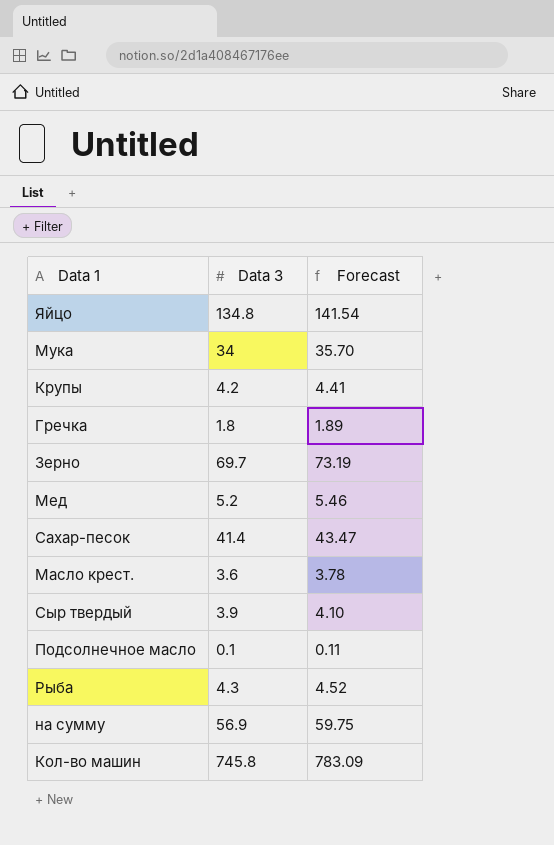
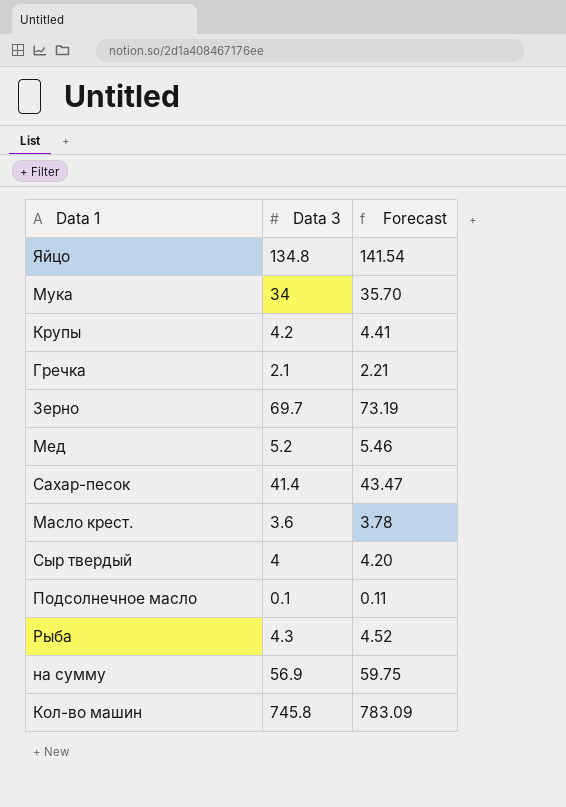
Гречка | Data 3: 1.8 -> 2.1
Гречка | Forecast: 1.89 -> 2.21
Сыр твердый | Data 3: 3.9 -> 4
Сыр твердый | Forecast: 4.10 -> 4.20

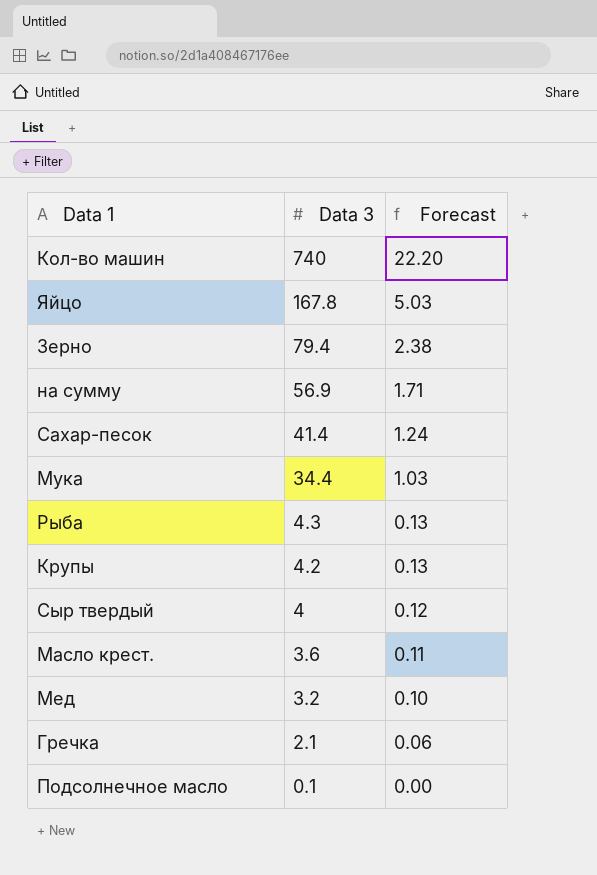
row order: none -> Data 3 descending
column Forecast | formula: [Data 3] * 1.05 -> [Data 3] * 0.03
Кол-во машин | Data 3: 745.8 -> 740
Яйцо | Data 3: 134.8 -> 167.8
Зерно | Data 3: 69.7 -> 79.4
Мука | Data 3: 34 -> 34.4
Мед | Data 3: 5.2 -> 3.2

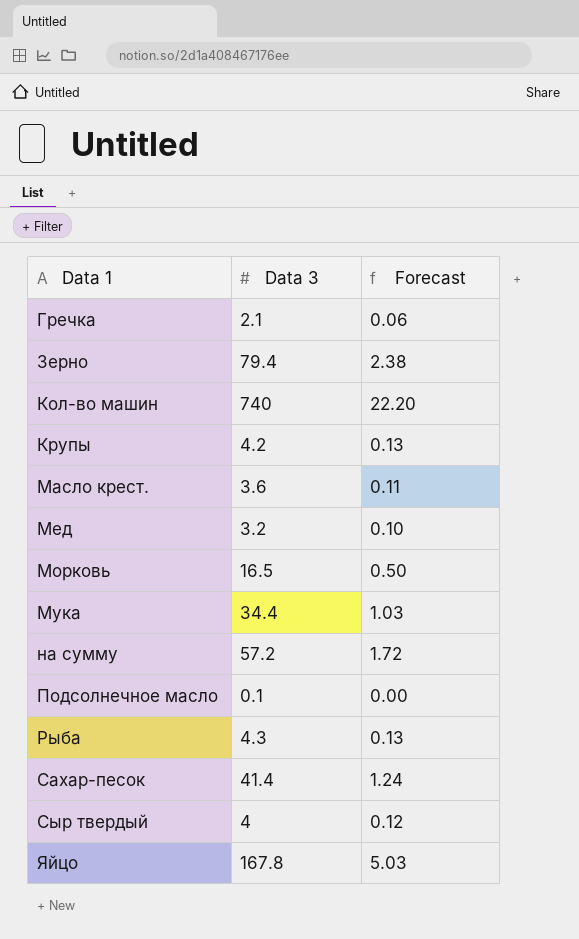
row order: Data 3 descending -> Data 1 ascending
row Морковь: none -> 16.5 | 0.50
на сумму | Data 3: 56.9 -> 57.2
на сумму | Forecast: 1.71 -> 1.72

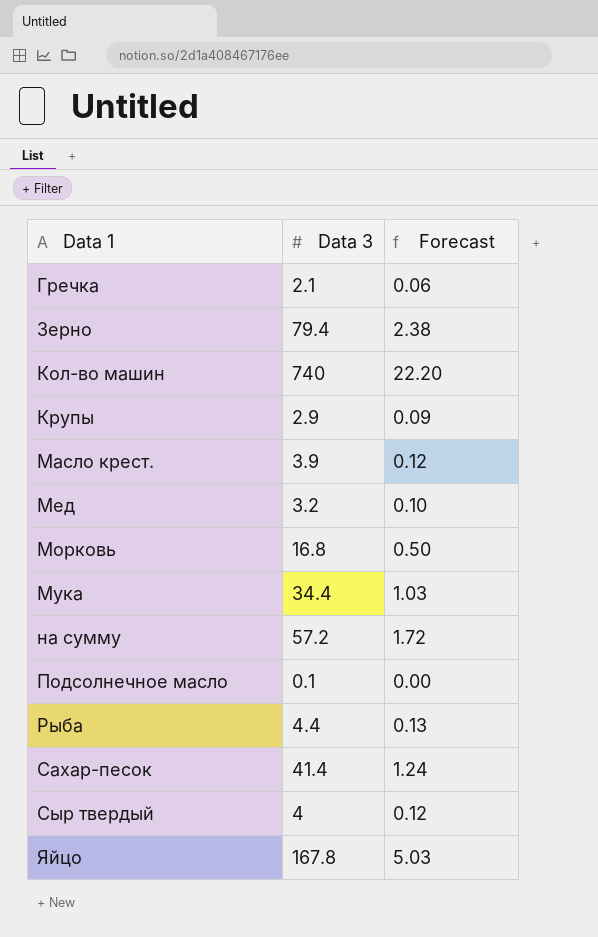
Крупы | Data 3: 4.2 -> 2.9
Крупы | Forecast: 0.13 -> 0.09
Масло крест. | Data 3: 3.6 -> 3.9
Масло крест. | Forecast: 0.11 -> 0.12
Морковь | Data 3: 16.5 -> 16.8
Рыба | Data 3: 4.3 -> 4.4

